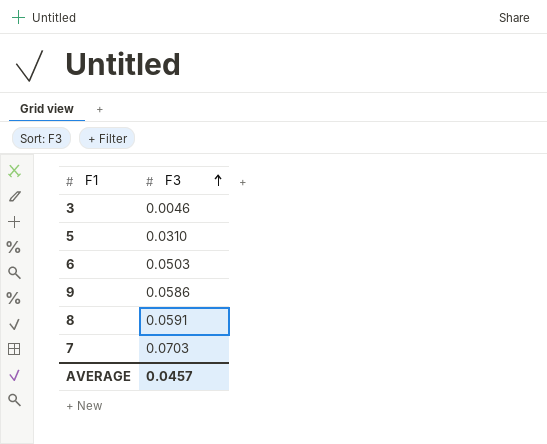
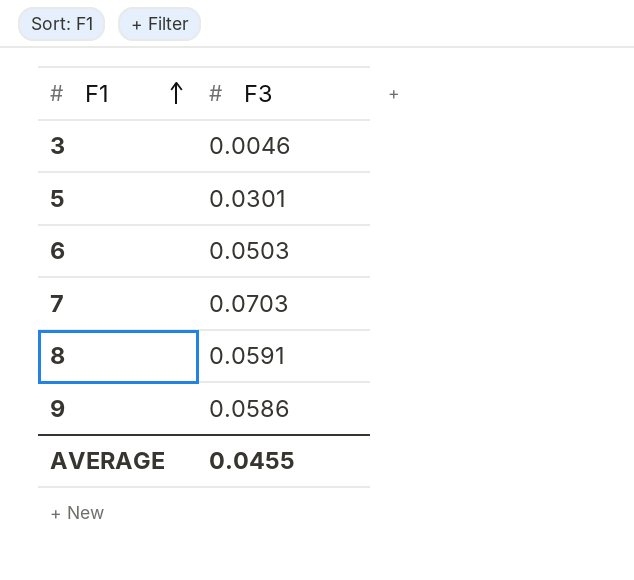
row order: F3 ascending -> F1 ascending
5 | F3: 0.0310 -> 0.0301
AVERAGE | F3: 0.0457 -> 0.0455

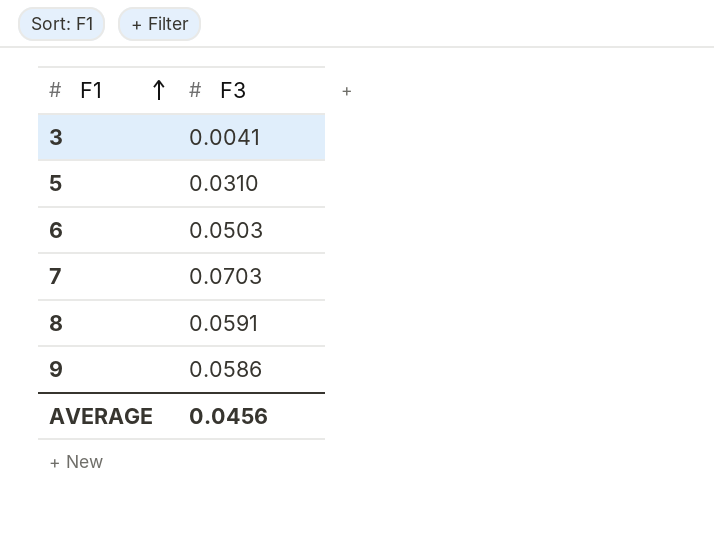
3 | F3: 0.0046 -> 0.0041
5 | F3: 0.0301 -> 0.0310
AVERAGE | F3: 0.0455 -> 0.0456

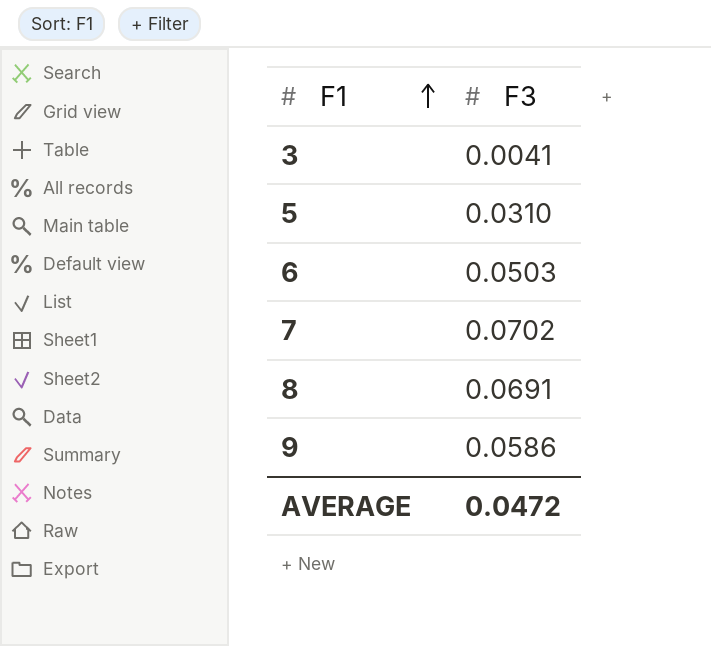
7 | F3: 0.0703 -> 0.0702
8 | F3: 0.0591 -> 0.0691
AVERAGE | F3: 0.0456 -> 0.0472

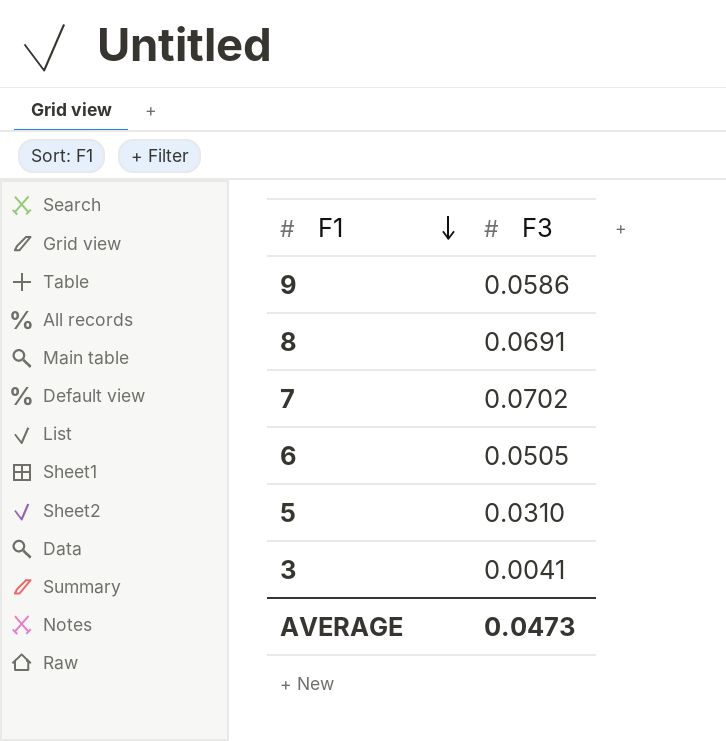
row order: F1 ascending -> F1 descending
6 | F3: 0.0503 -> 0.0505
AVERAGE | F3: 0.0472 -> 0.0473

